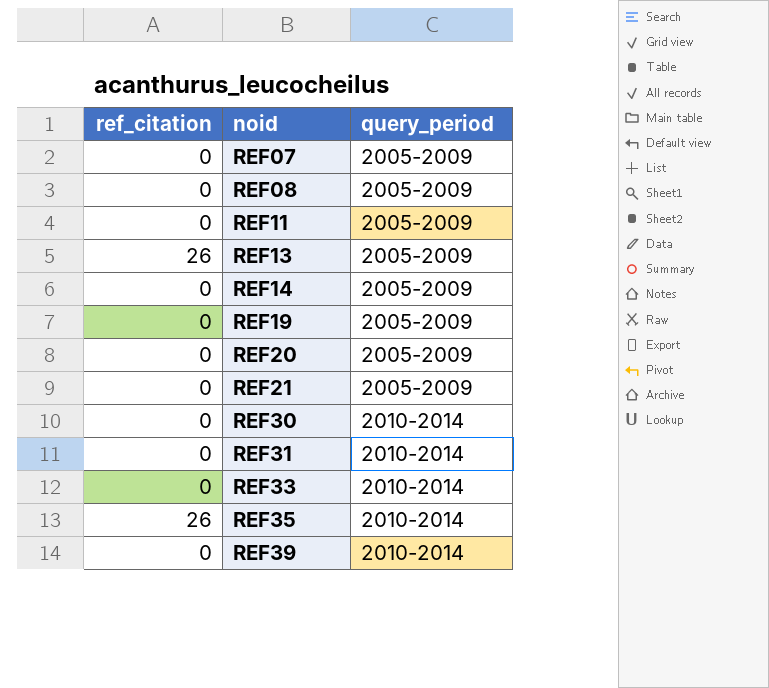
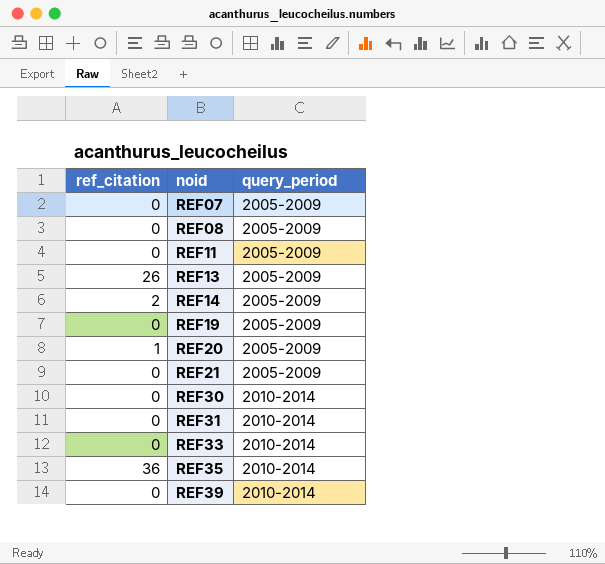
REF14 | ref_citation: 0 -> 2
REF20 | ref_citation: 0 -> 1
REF35 | ref_citation: 26 -> 36

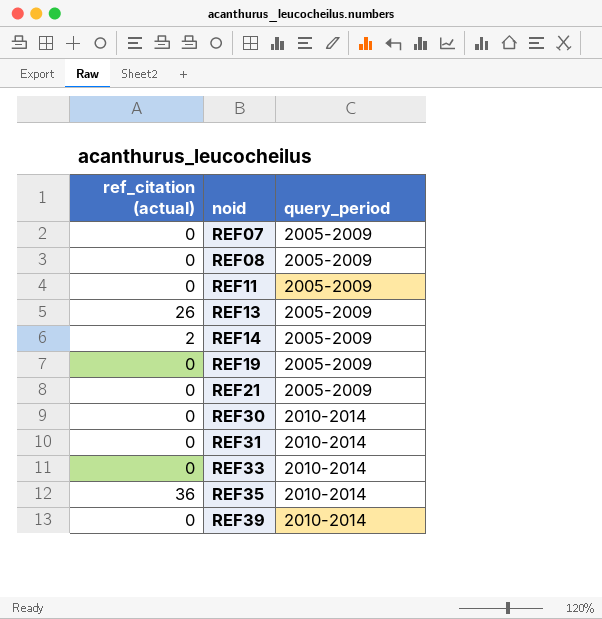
column name: ref_citation -> ref_citation (actual)
row REF20: 1 | 2005-2009 -> none

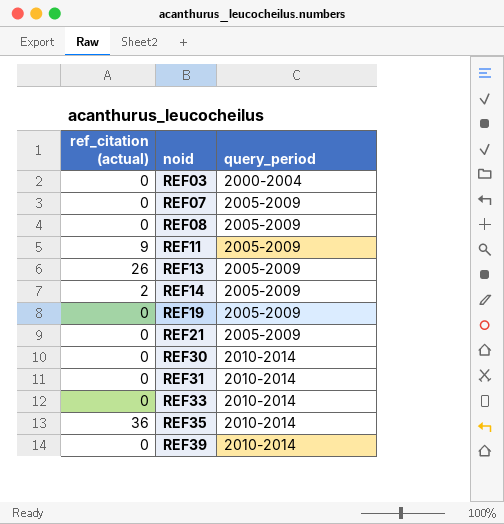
row REF03: none -> 0 | 2000-2004
REF11 | ref_citation (actual): 0 -> 9

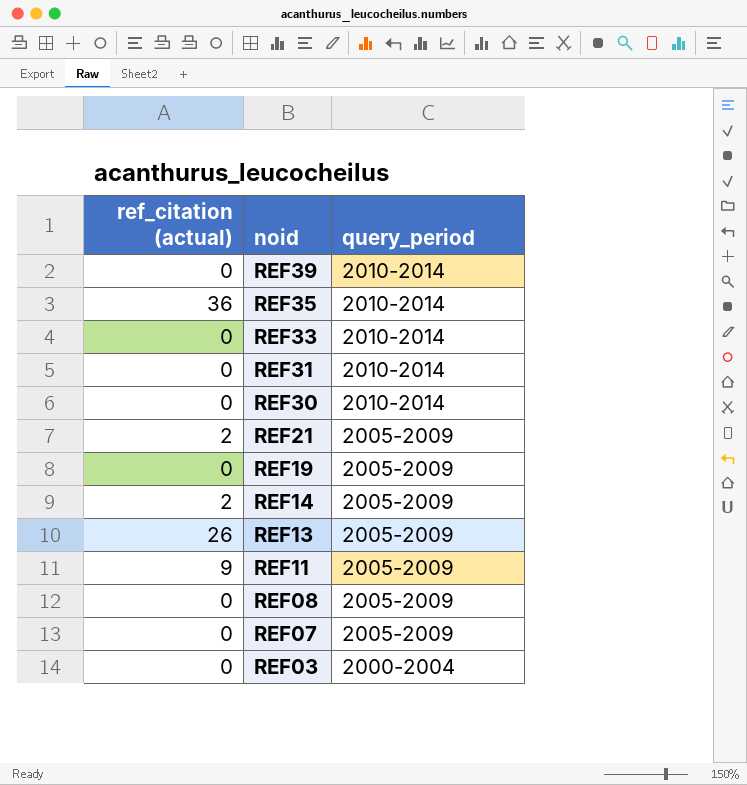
row order: noid ascending -> noid descending
REF21 | ref_citation (actual): 0 -> 2

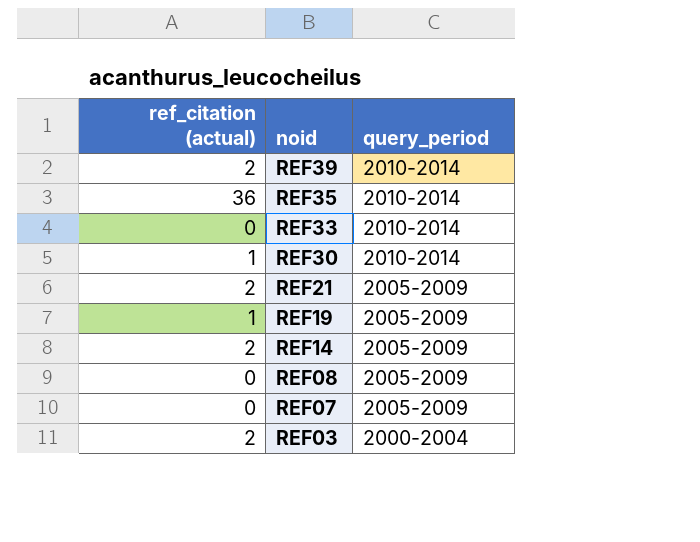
row REF31: 0 | 2010-2014 -> none
row REF13: 26 | 2005-2009 -> none
row REF11: 9 | 2005-2009 -> none
REF39 | ref_citation (actual): 0 -> 2
REF30 | ref_citation (actual): 0 -> 1
REF19 | ref_citation (actual): 0 -> 1
REF03 | ref_citation (actual): 0 -> 2

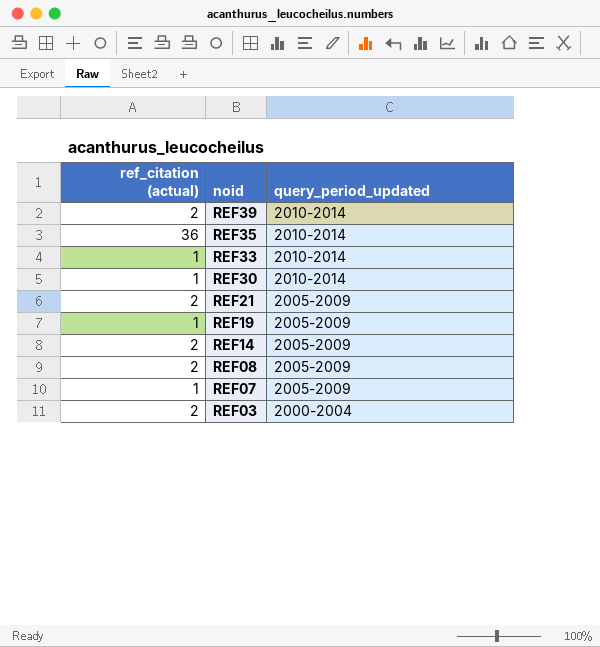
column name: query_period -> query_period_updated
REF33 | ref_citation (actual): 0 -> 1
REF08 | ref_citation (actual): 0 -> 2
REF07 | ref_citation (actual): 0 -> 1

